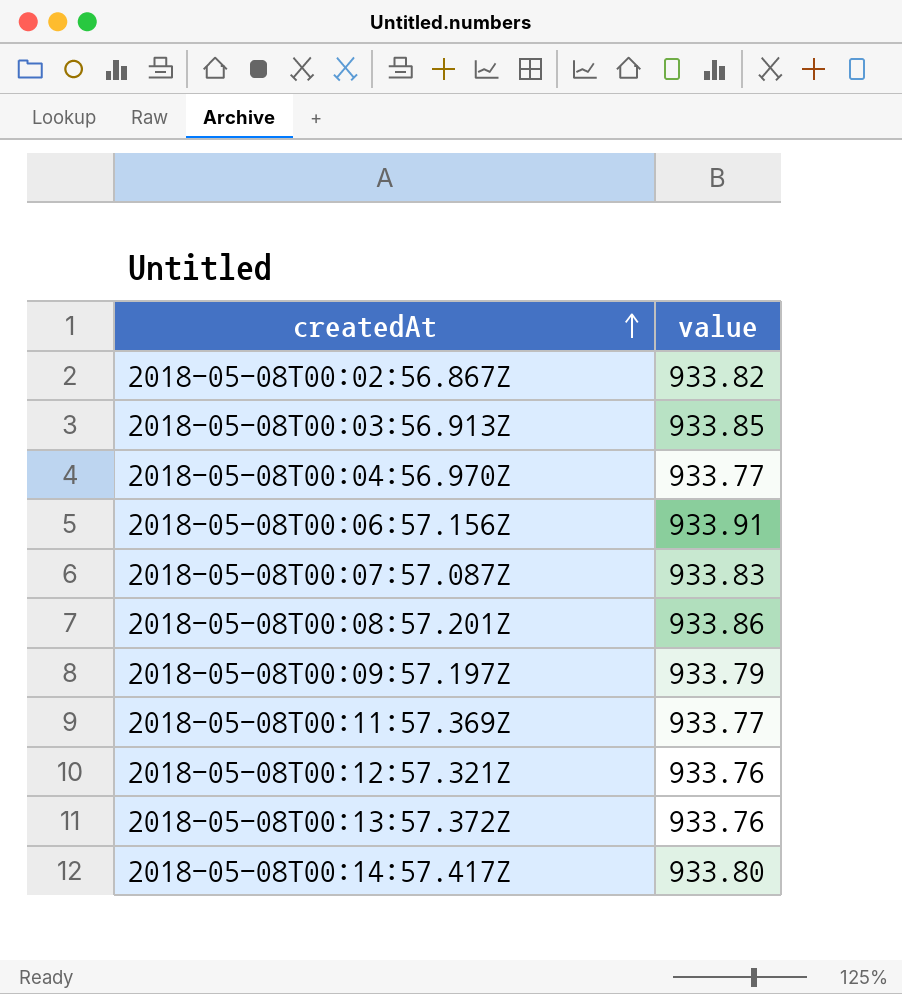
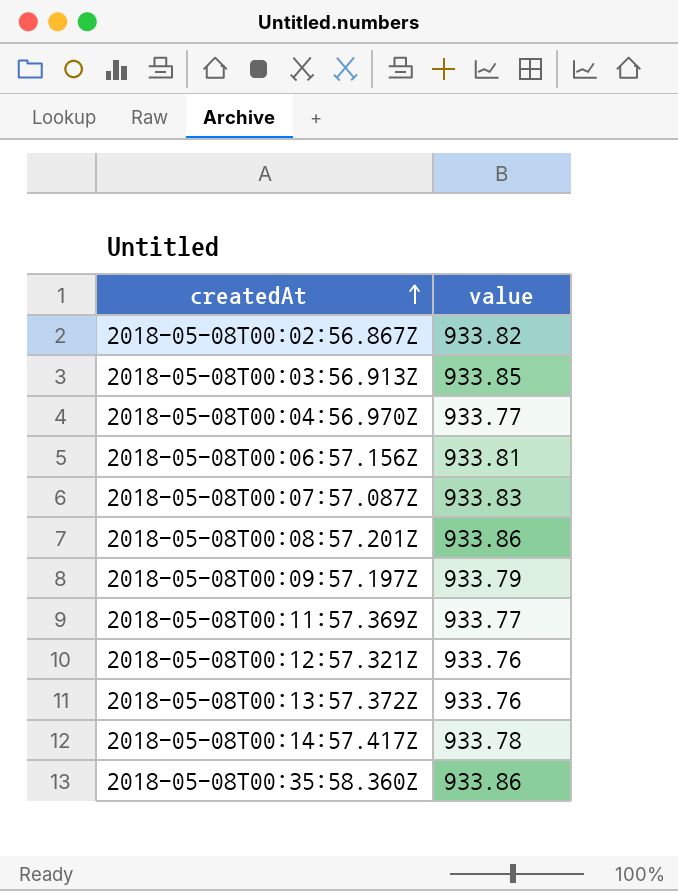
2018-05-08T00:06:57.156Z | value: 933.91 -> 933.81
2018-05-08T00:14:57.417Z | value: 933.80 -> 933.78
row 2018-05-08T00:35:58.360Z: none -> 933.86

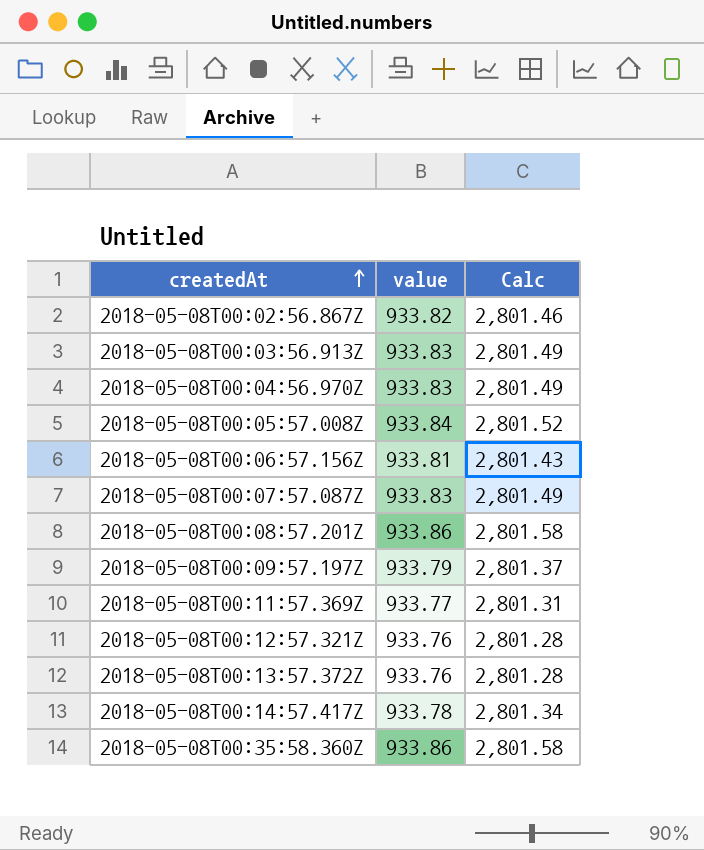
column Calc | formula: none -> [value] * 3
2018-05-08T00:03:56.913Z | value: 933.85 -> 933.83
2018-05-08T00:04:56.970Z | value: 933.77 -> 933.83
row 2018-05-08T00:05:57.008Z: none -> 933.84 | 2,801.52

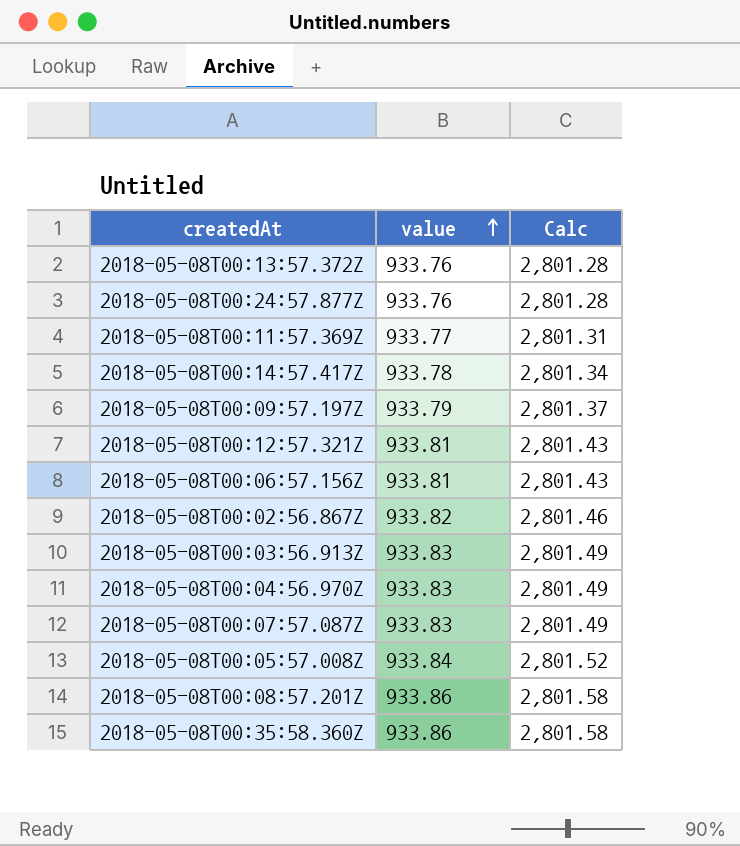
row order: createdAt ascending -> value ascending
row 2018-05-08T00:24:57.877Z: none -> 933.76 | 2,801.28
2018-05-08T00:12:57.321Z | value: 933.76 -> 933.81
2018-05-08T00:12:57.321Z | Calc: 2,801.28 -> 2,801.43

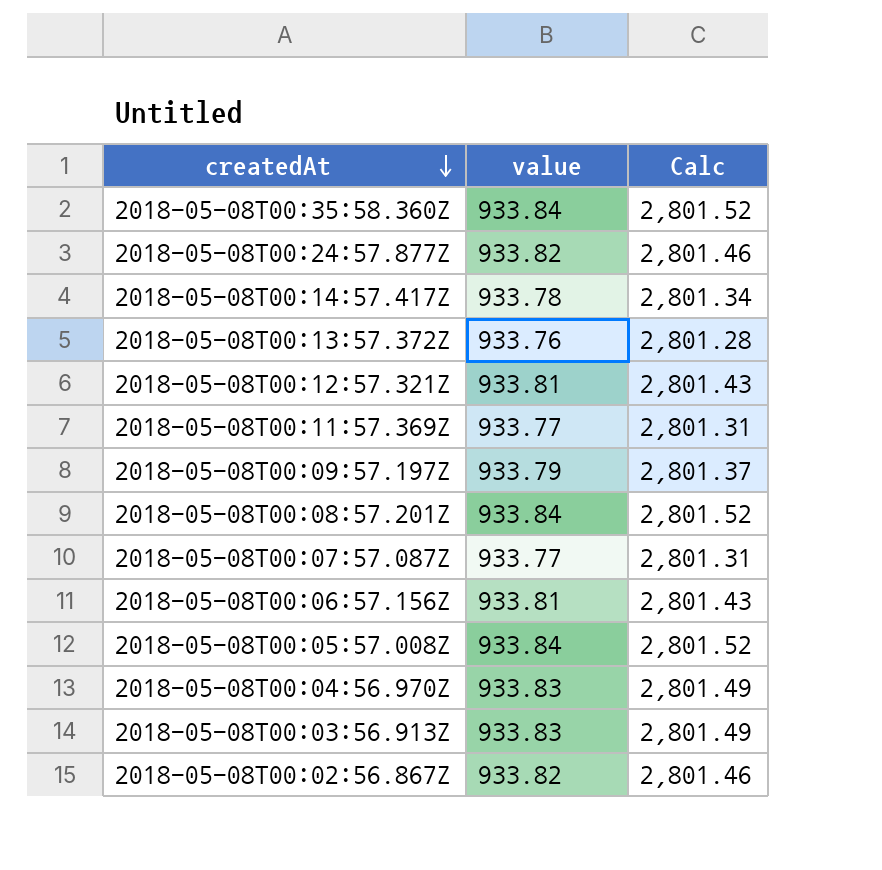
row order: value ascending -> createdAt descending
2018-05-08T00:35:58.360Z | value: 933.86 -> 933.84
2018-05-08T00:35:58.360Z | Calc: 2,801.58 -> 2,801.52
2018-05-08T00:24:57.877Z | value: 933.76 -> 933.82
2018-05-08T00:24:57.877Z | Calc: 2,801.28 -> 2,801.46
2018-05-08T00:08:57.201Z | value: 933.86 -> 933.84
2018-05-08T00:08:57.201Z | Calc: 2,801.58 -> 2,801.52
2018-05-08T00:07:57.087Z | value: 933.83 -> 933.77
2018-05-08T00:07:57.087Z | Calc: 2,801.49 -> 2,801.31

